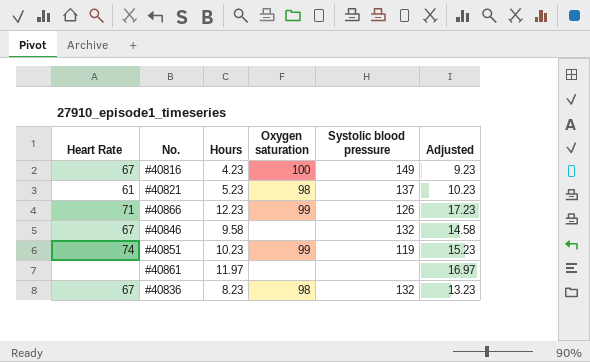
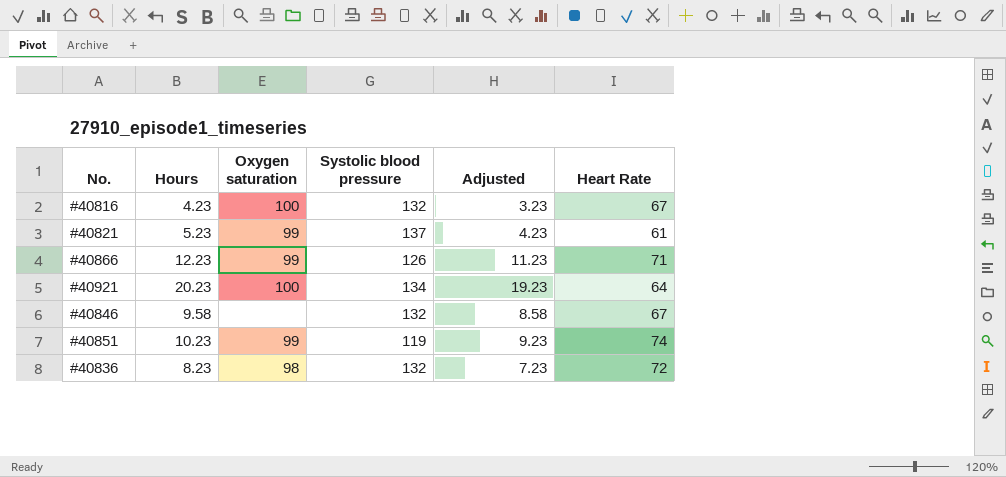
column Adjusted | formula: [Hours] + 5 -> [Hours] - 1
column Heart Rate | position: 1 -> 6
row #40861: none | 11.97 | none | none | 16.97 -> none
#40816 | Systolic blood pressure: 149 -> 132
#40821 | Oxygen saturation: 98 -> 99
row #40921: none -> 20.23 | 100 | 134 | 19.23 | 64
#40836 | Heart Rate: 67 -> 72

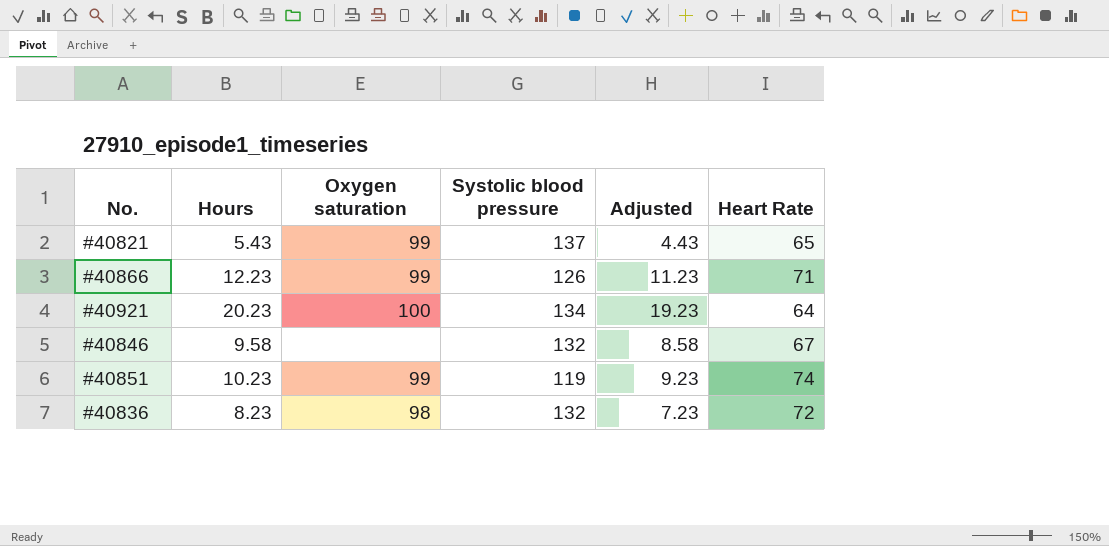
row #40816: 4.23 | 100 | 132 | 3.23 | 67 -> none
#40821 | Hours: 5.23 -> 5.43
#40821 | Adjusted: 4.23 -> 4.43
#40821 | Heart Rate: 61 -> 65

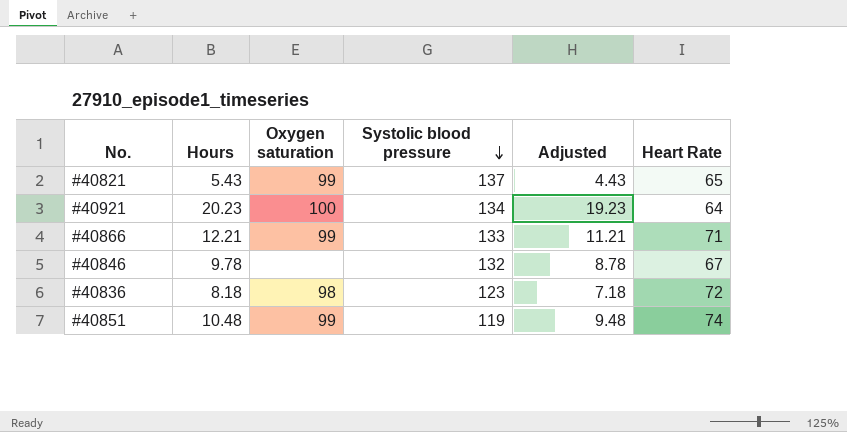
row order: none -> Systolic blood pressure descending
#40866 | Hours: 12.23 -> 12.21
#40866 | Systolic blood pressure: 126 -> 133
#40866 | Adjusted: 11.23 -> 11.21
#40846 | Hours: 9.58 -> 9.78
#40846 | Adjusted: 8.58 -> 8.78
#40836 | Hours: 8.23 -> 8.18
#40836 | Systolic blood pressure: 132 -> 123
#40836 | Adjusted: 7.23 -> 7.18
#40851 | Hours: 10.23 -> 10.48
#40851 | Adjusted: 9.23 -> 9.48

